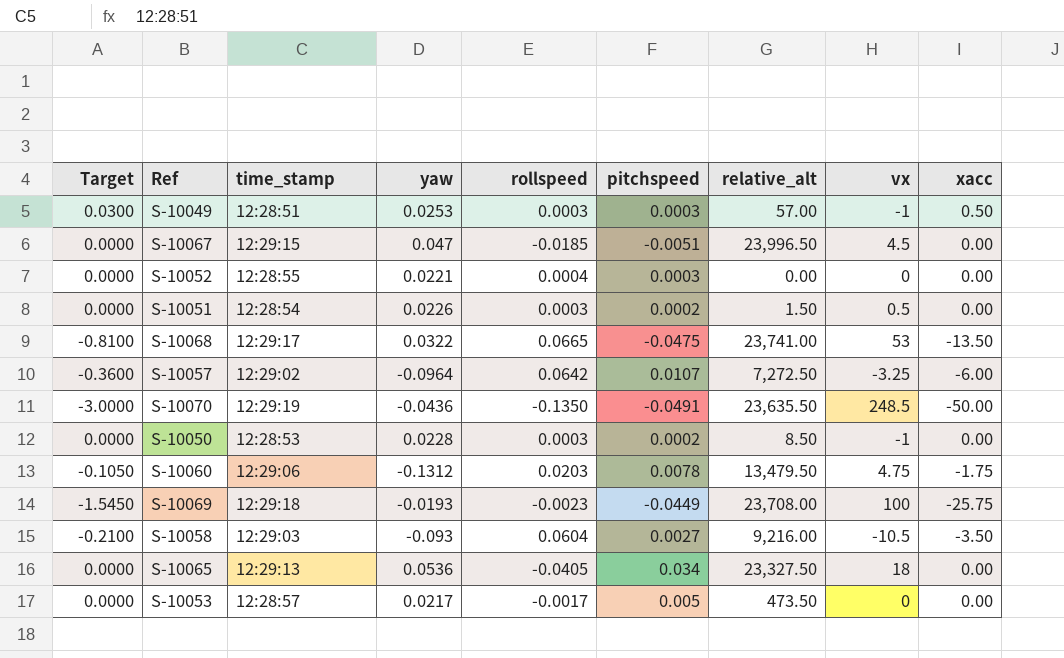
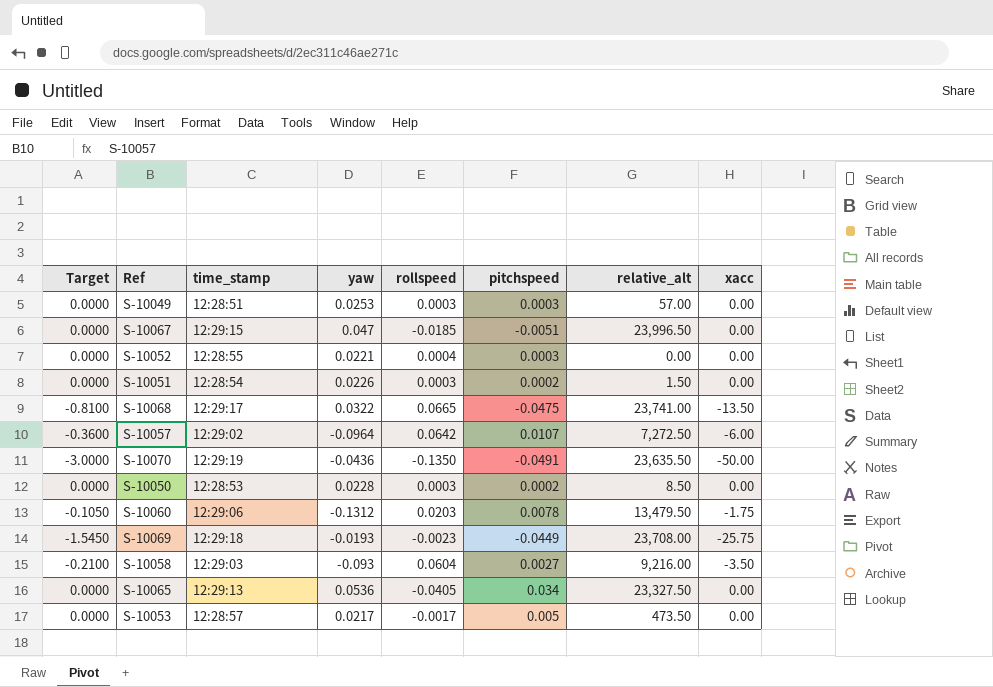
column vx | position: 8 -> none
S-10049 | Target: 0.0300 -> 0.0000
S-10049 | xacc: 0.50 -> 0.00

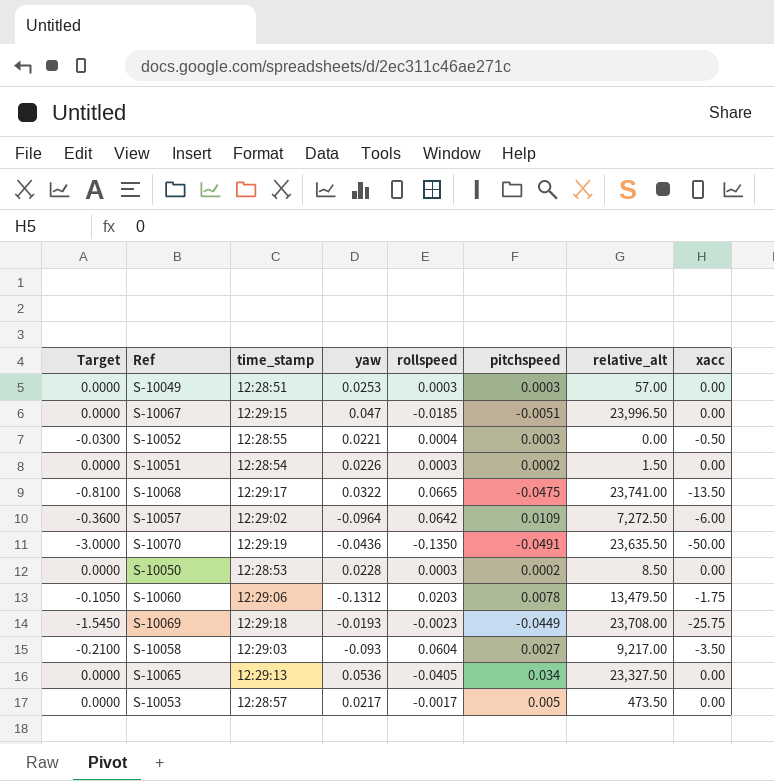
S-10052 | Target: 0.0000 -> -0.0300
S-10052 | xacc: 0.00 -> -0.50
S-10057 | pitchspeed: 0.0107 -> 0.0109
S-10058 | relative_alt: 9,216.00 -> 9,217.00

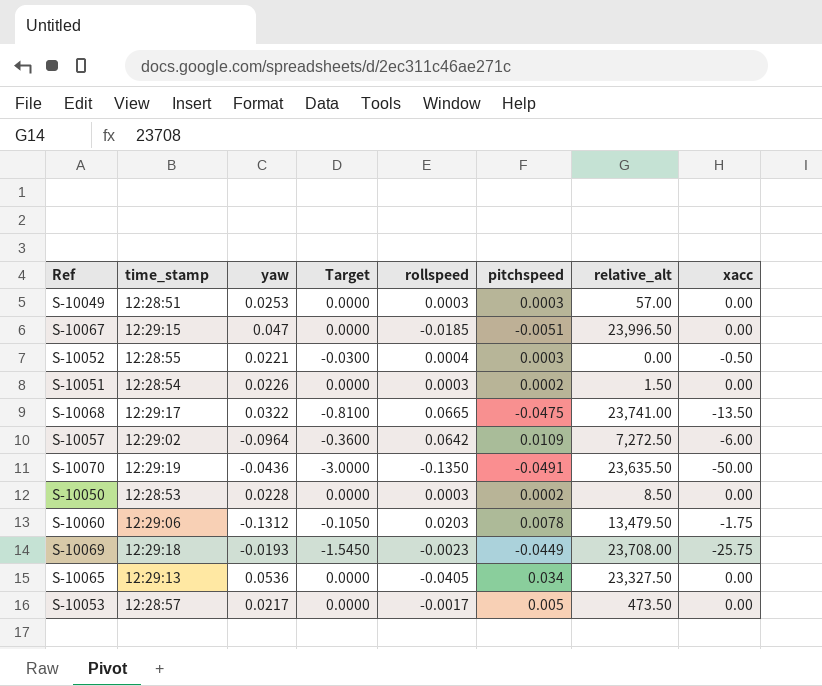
column Target | position: 1 -> 4
row S-10058: -0.2100 | 12:29:03 | -0.093 | 0.0604 | 0.0027 | 9,217.00 | -3.50 -> none

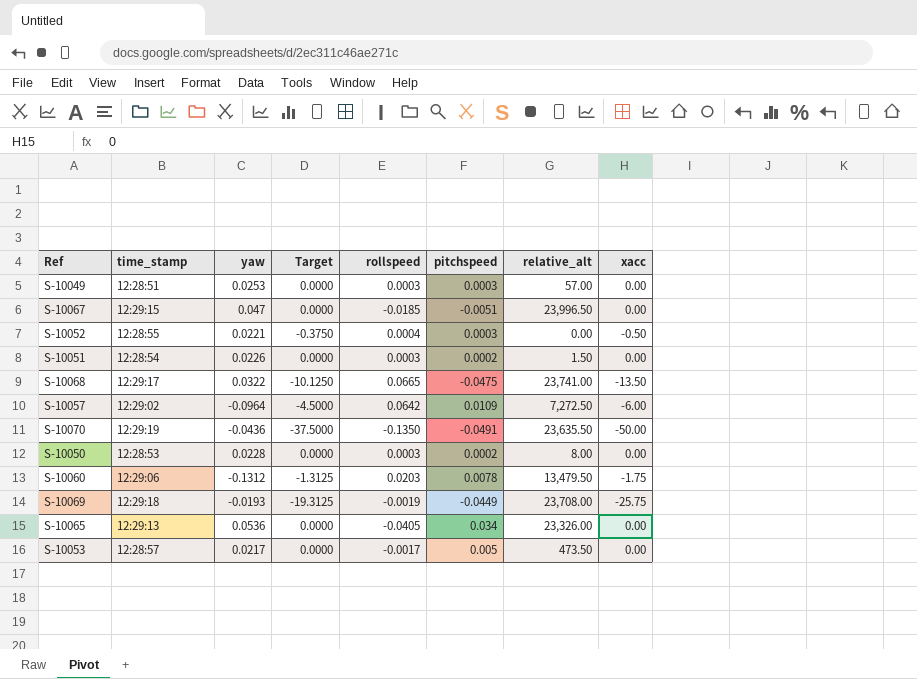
column Target | formula: [xacc] * 0.06 -> [xacc] * 0.75
S-10050 | relative_alt: 8.50 -> 8.00
S-10069 | rollspeed: -0.0023 -> -0.0019
S-10065 | relative_alt: 23,327.50 -> 23,326.00

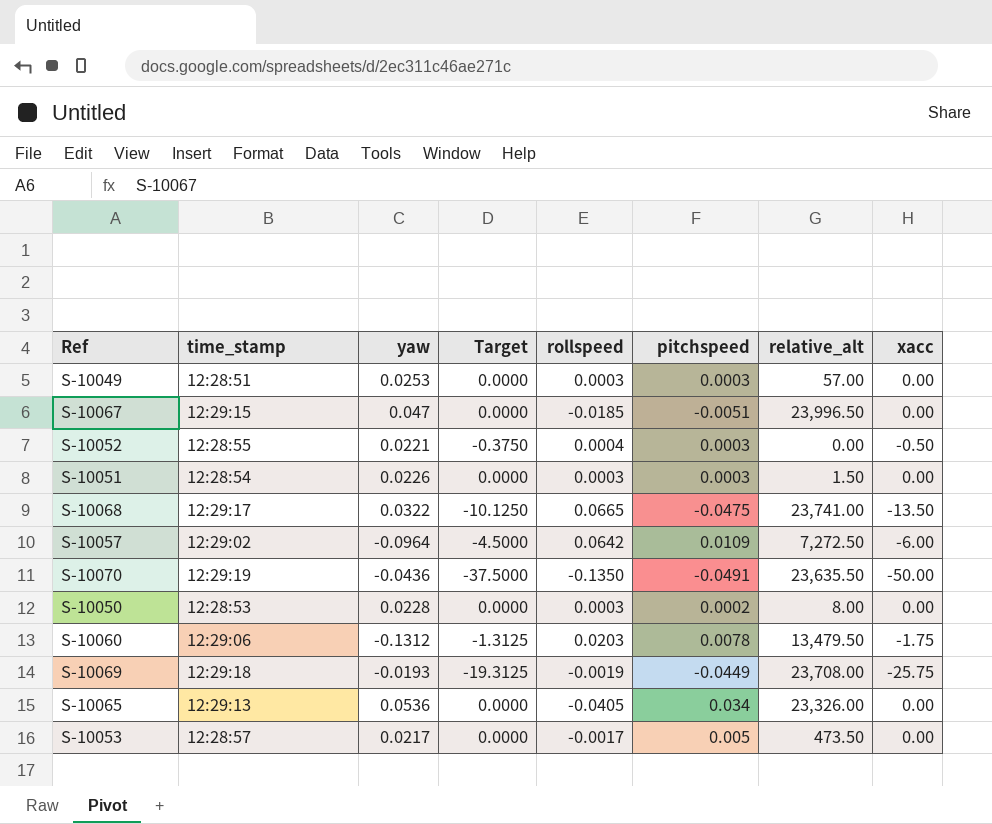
S-10051 | pitchspeed: 0.0002 -> 0.0003

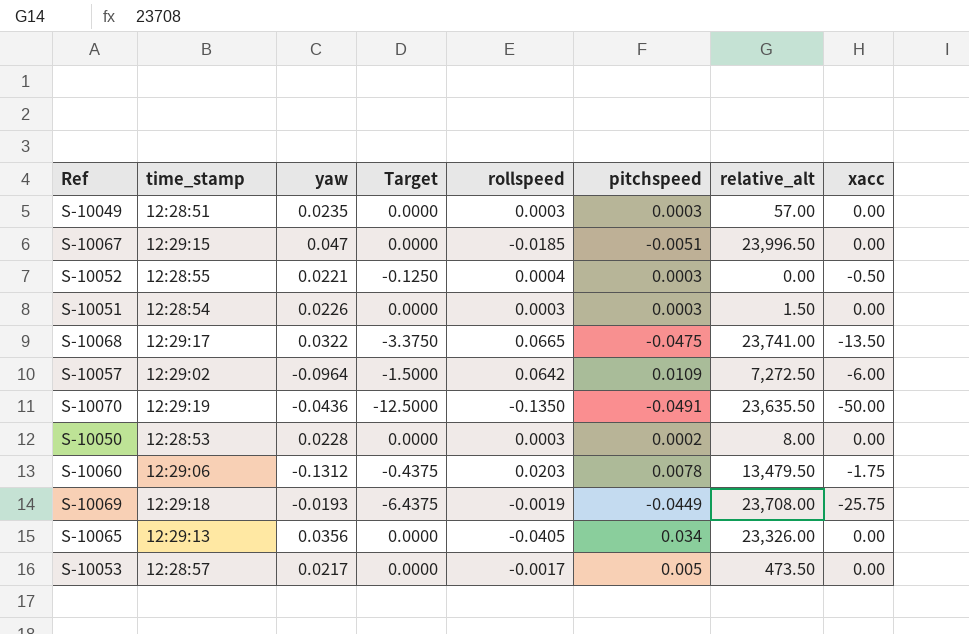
column Target | formula: [xacc] * 0.75 -> [xacc] * 0.25
S-10049 | yaw: 0.0253 -> 0.0235
S-10065 | yaw: 0.0536 -> 0.0356

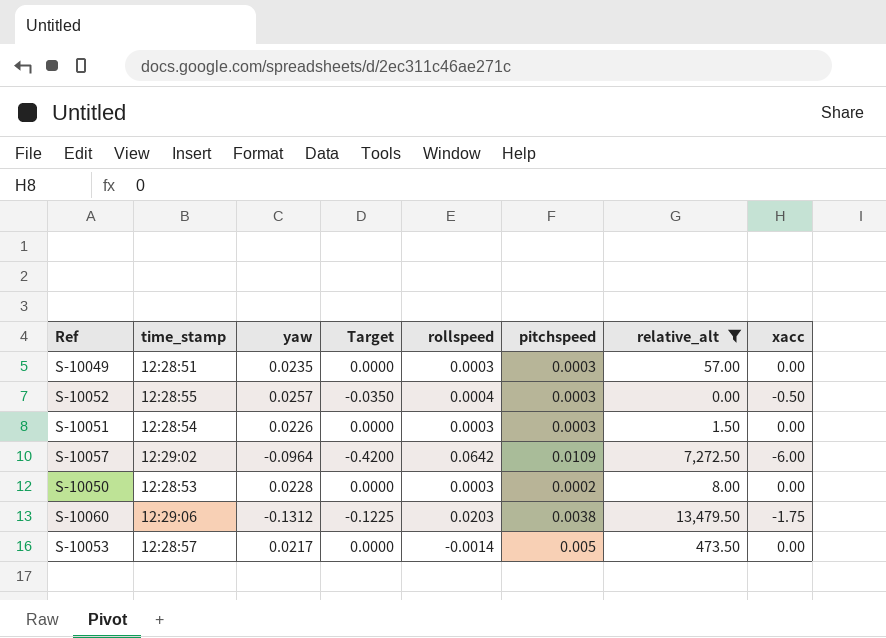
filter: none -> relative_alt <= 13,479.50
column Target | formula: [xacc] * 0.25 -> [xacc] * 0.07
S-10052 | yaw: 0.0221 -> 0.0257
S-10060 | pitchspeed: 0.0078 -> 0.0038
S-10053 | rollspeed: -0.0017 -> -0.0014

